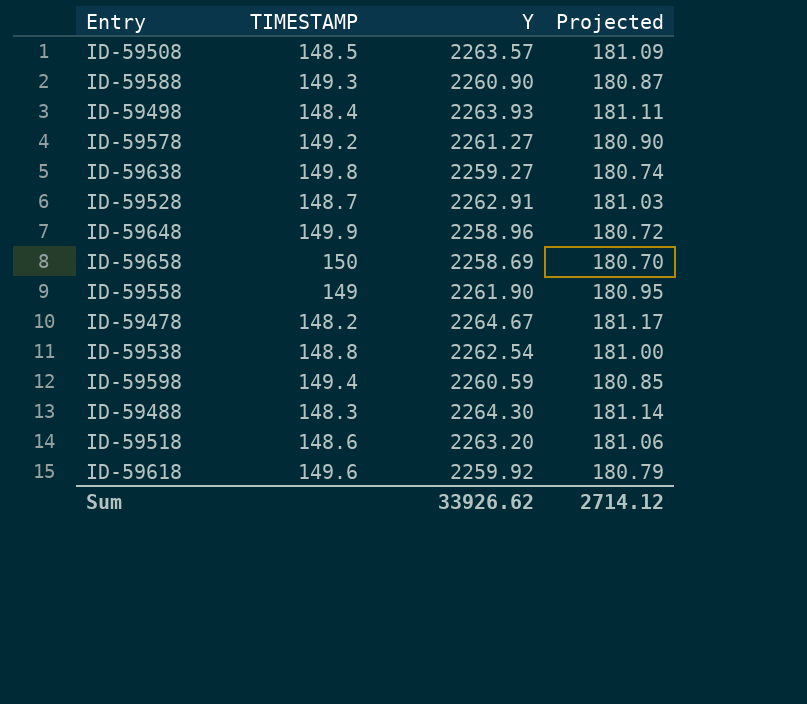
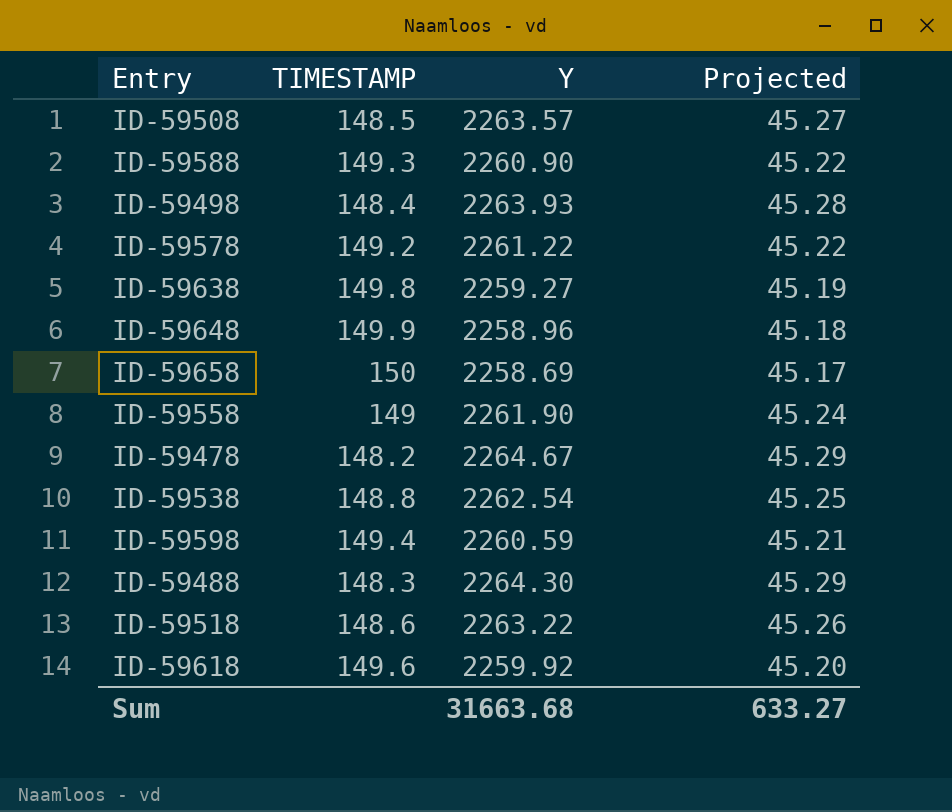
column Projected | formula: [Y] * 0.08 -> [Y] * 0.02
row ID-59528: 148.7 | 2262.91 | 181.03 -> none
ID-59578 | Y: 2261.27 -> 2261.22
ID-59518 | Y: 2263.20 -> 2263.22
Sum | Y: 33926.62 -> 31663.68
Sum | Projected: 2714.12 -> 633.27

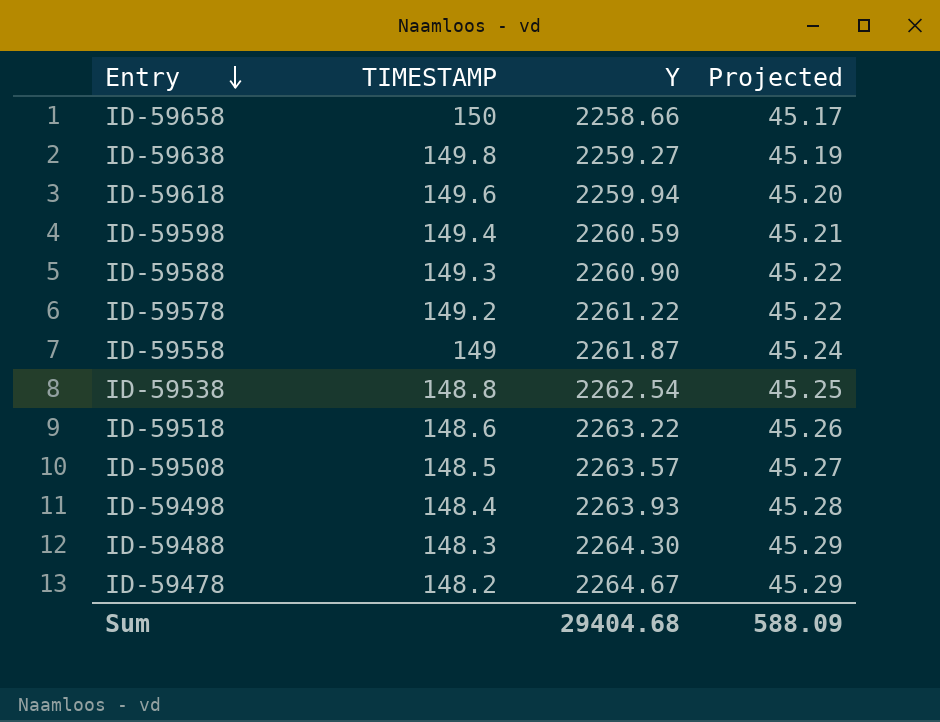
row order: none -> Entry descending
row ID-59648: 149.9 | 2258.96 | 45.18 -> none
ID-59658 | Y: 2258.69 -> 2258.66
ID-59618 | Y: 2259.92 -> 2259.94
ID-59558 | Y: 2261.90 -> 2261.87
Sum | Y: 31663.68 -> 29404.68
Sum | Projected: 633.27 -> 588.09

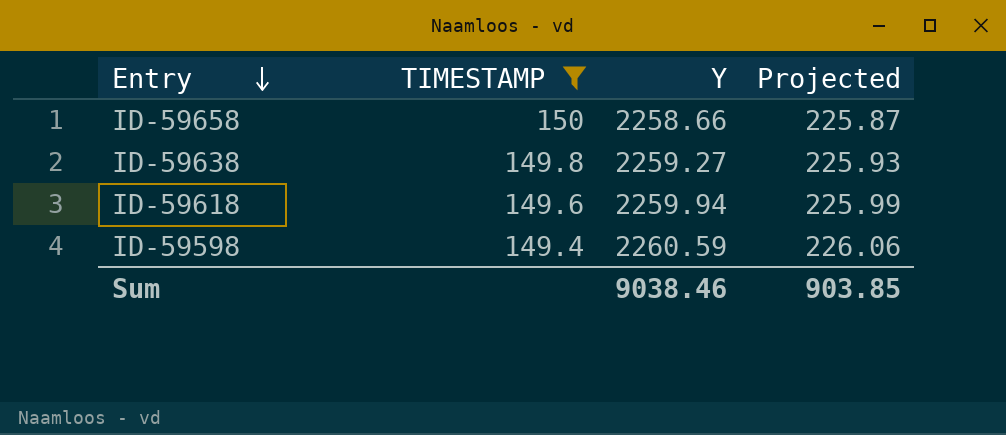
filter: none -> TIMESTAMP >= 149.4
column Projected | formula: [Y] * 0.02 -> [Y] * 0.1
Sum | Y: 29404.68 -> 9038.46
Sum | Projected: 588.09 -> 903.85

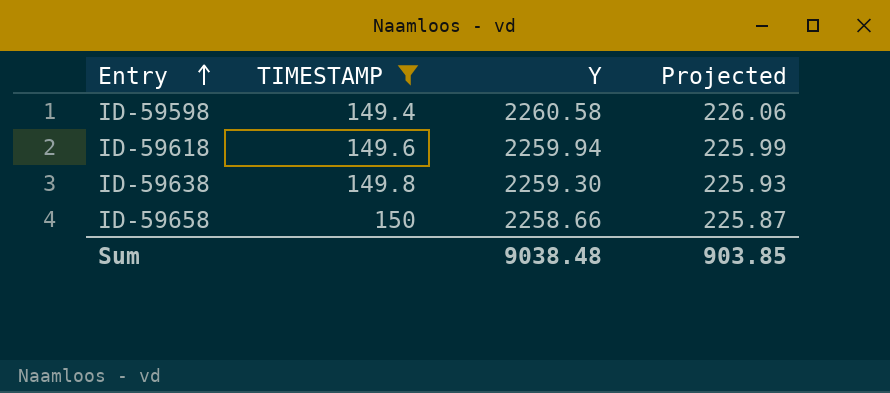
row order: Entry descending -> Entry ascending
ID-59598 | Y: 2260.59 -> 2260.58
ID-59638 | Y: 2259.27 -> 2259.30
Sum | Y: 9038.46 -> 9038.48

